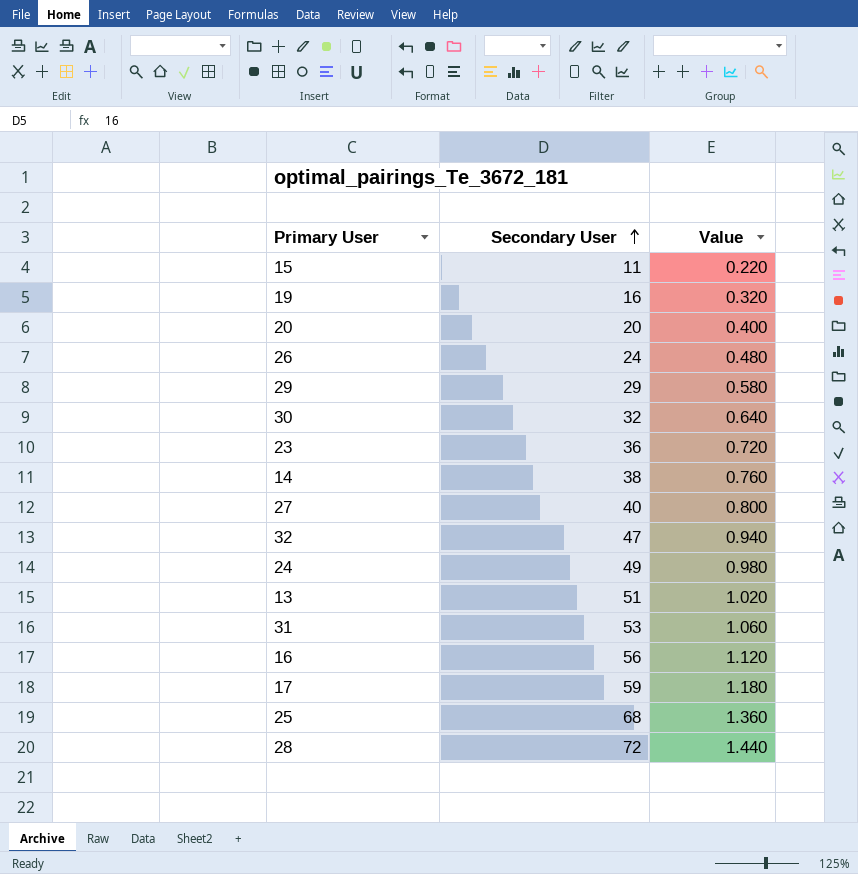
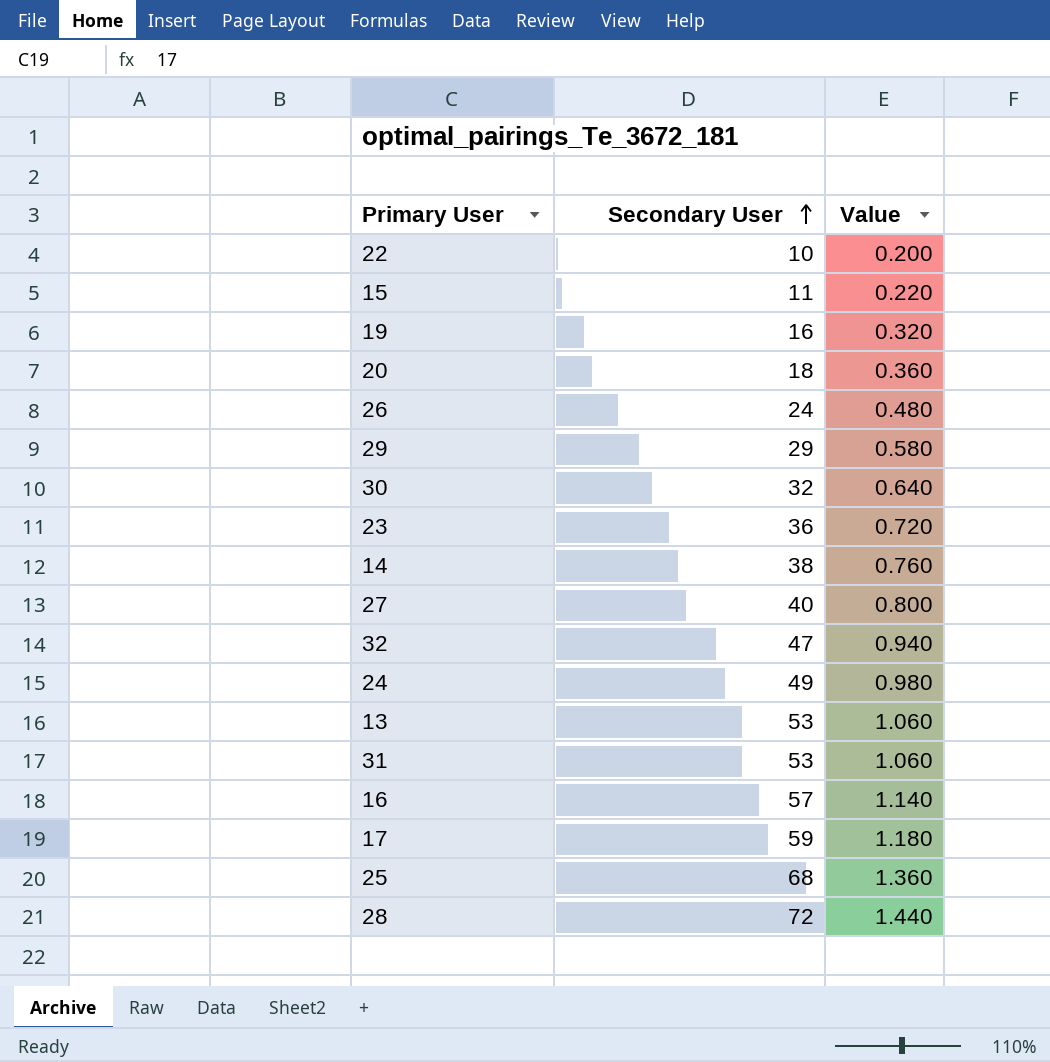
row 22: none -> 10 | 0.200
20 | Secondary User: 20 -> 18
20 | Value: 0.400 -> 0.360
13 | Secondary User: 51 -> 53
13 | Value: 1.020 -> 1.060
16 | Secondary User: 56 -> 57
16 | Value: 1.120 -> 1.140

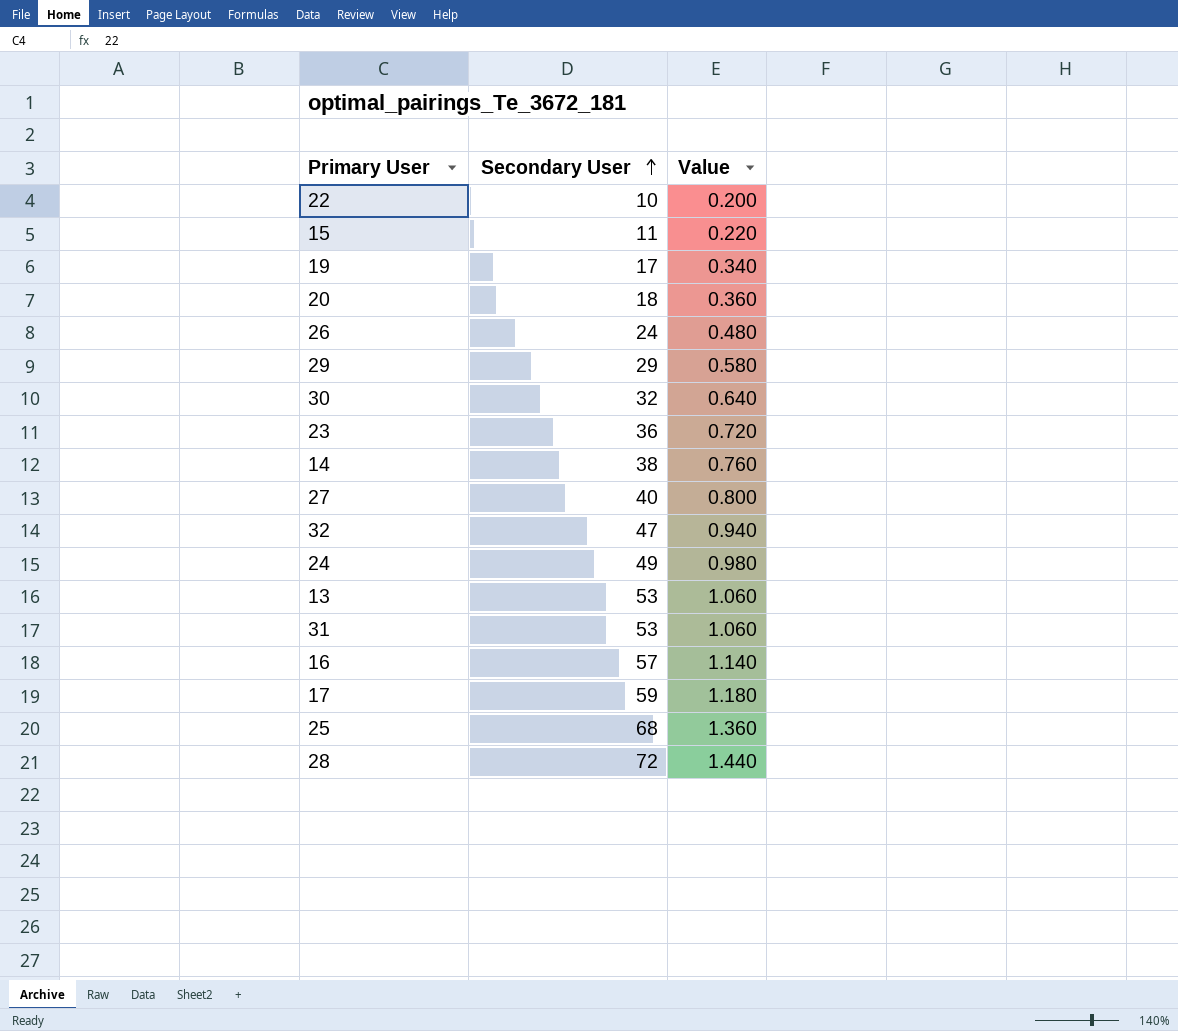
19 | Secondary User: 16 -> 17
19 | Value: 0.320 -> 0.340

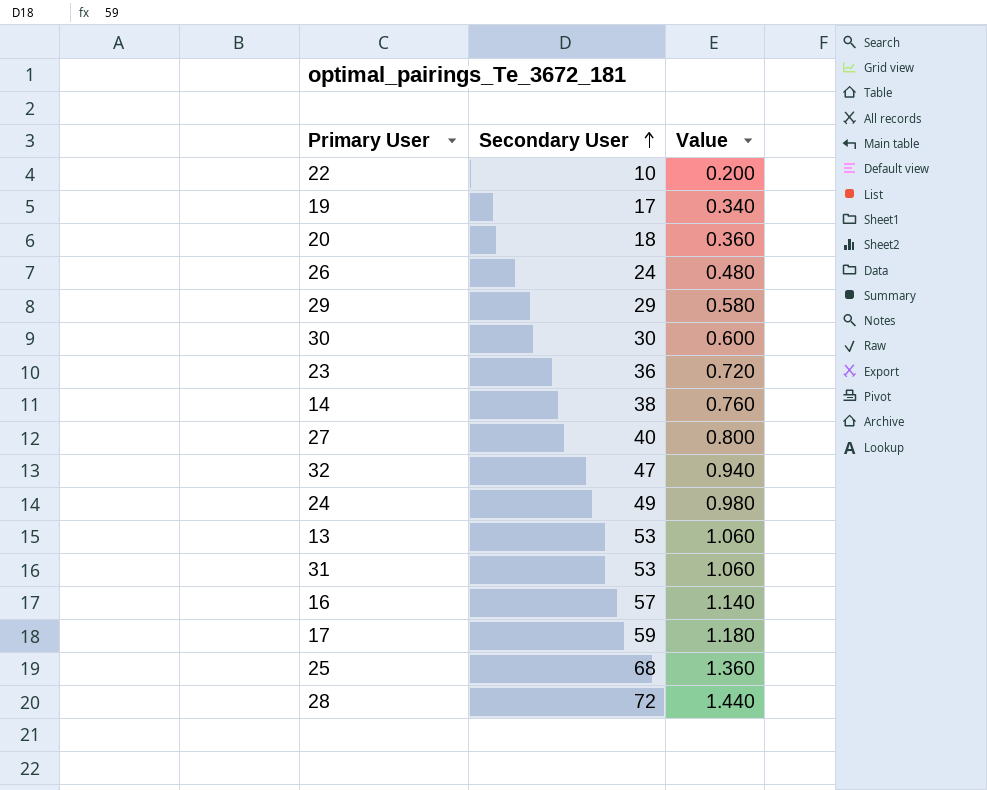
row 15: 11 | 0.220 -> none
30 | Secondary User: 32 -> 30
30 | Value: 0.640 -> 0.600

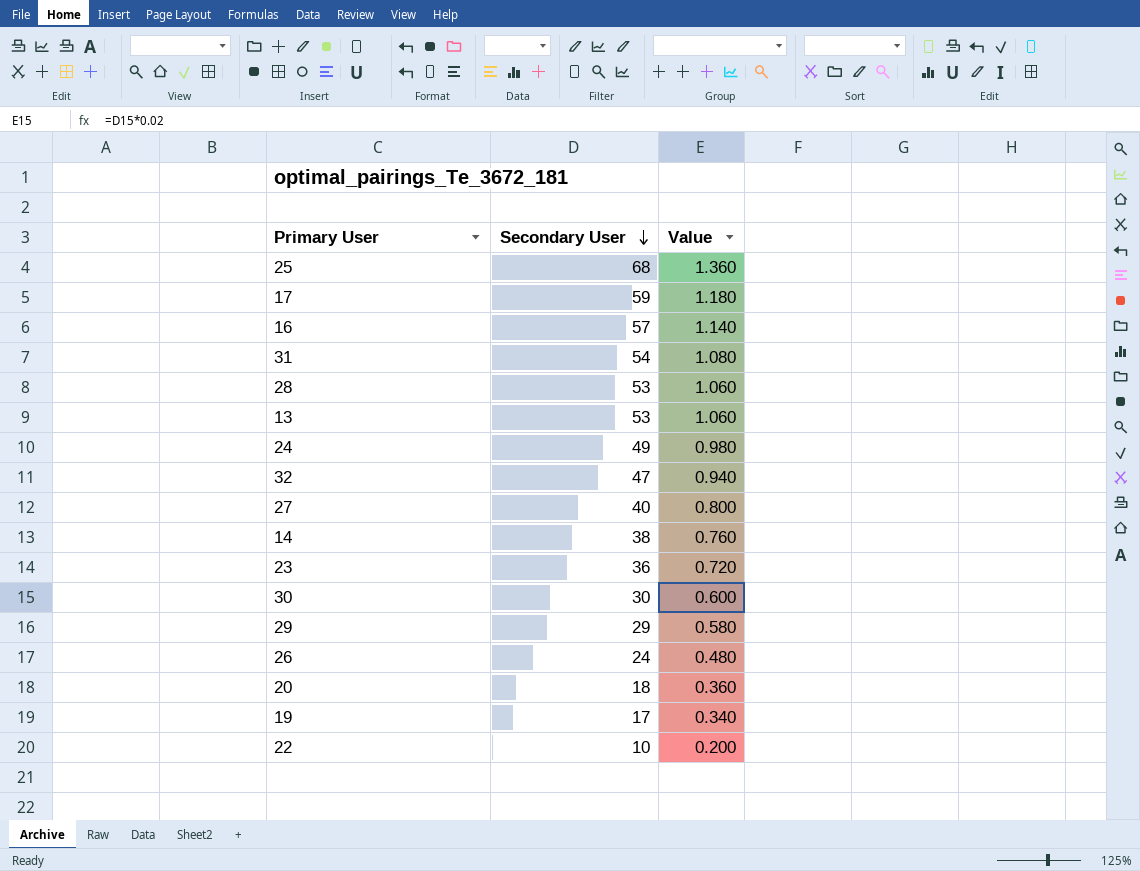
row order: Secondary User ascending -> Secondary User descending
31 | Secondary User: 53 -> 54
31 | Value: 1.060 -> 1.080
28 | Secondary User: 72 -> 53
28 | Value: 1.440 -> 1.060

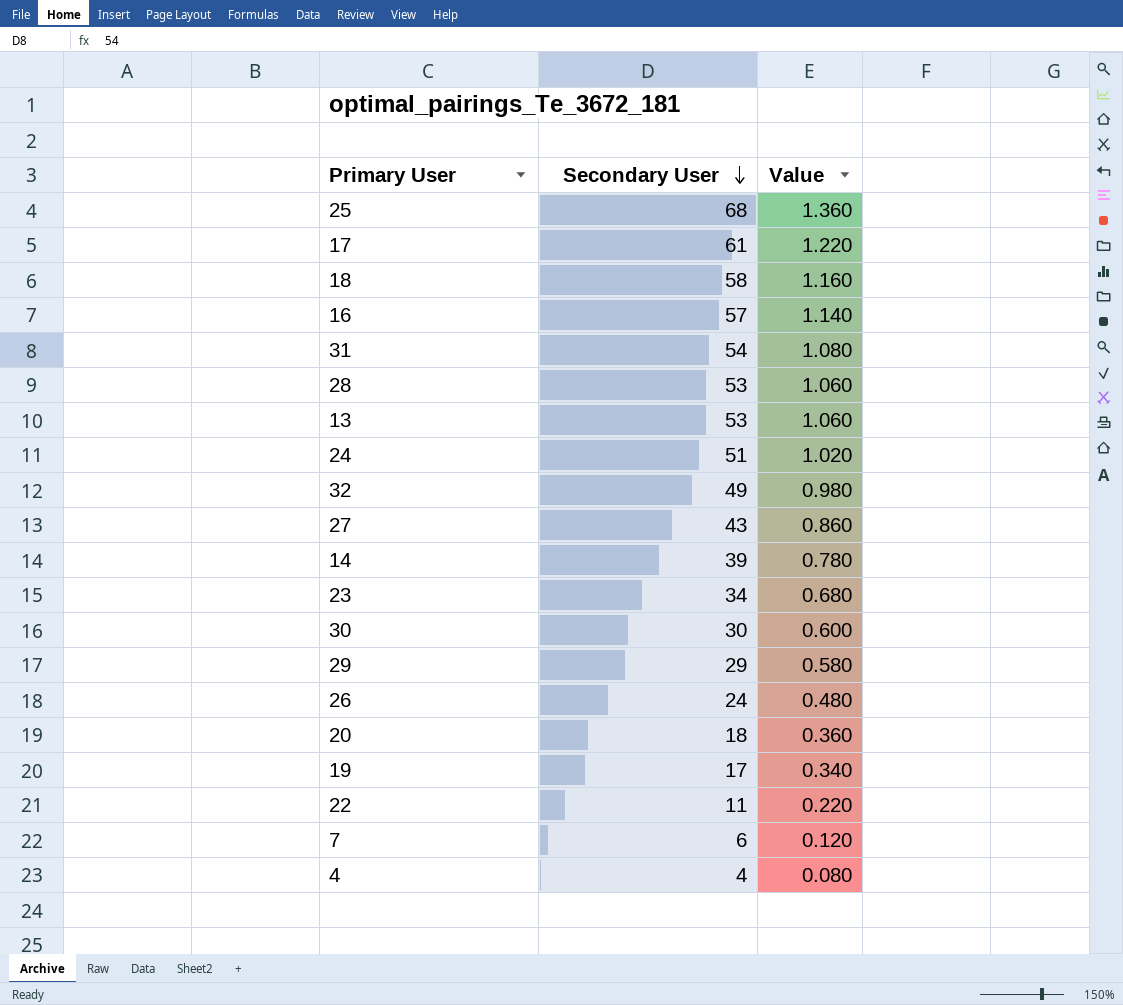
17 | Secondary User: 59 -> 61
17 | Value: 1.180 -> 1.220
row 18: none -> 58 | 1.160
24 | Secondary User: 49 -> 51
24 | Value: 0.980 -> 1.020
32 | Secondary User: 47 -> 49
32 | Value: 0.940 -> 0.980
27 | Secondary User: 40 -> 43
27 | Value: 0.800 -> 0.860
14 | Secondary User: 38 -> 39
14 | Value: 0.760 -> 0.780
23 | Secondary User: 36 -> 34
23 | Value: 0.720 -> 0.680
22 | Secondary User: 10 -> 11
22 | Value: 0.200 -> 0.220
row 7: none -> 6 | 0.120
row 4: none -> 4 | 0.080

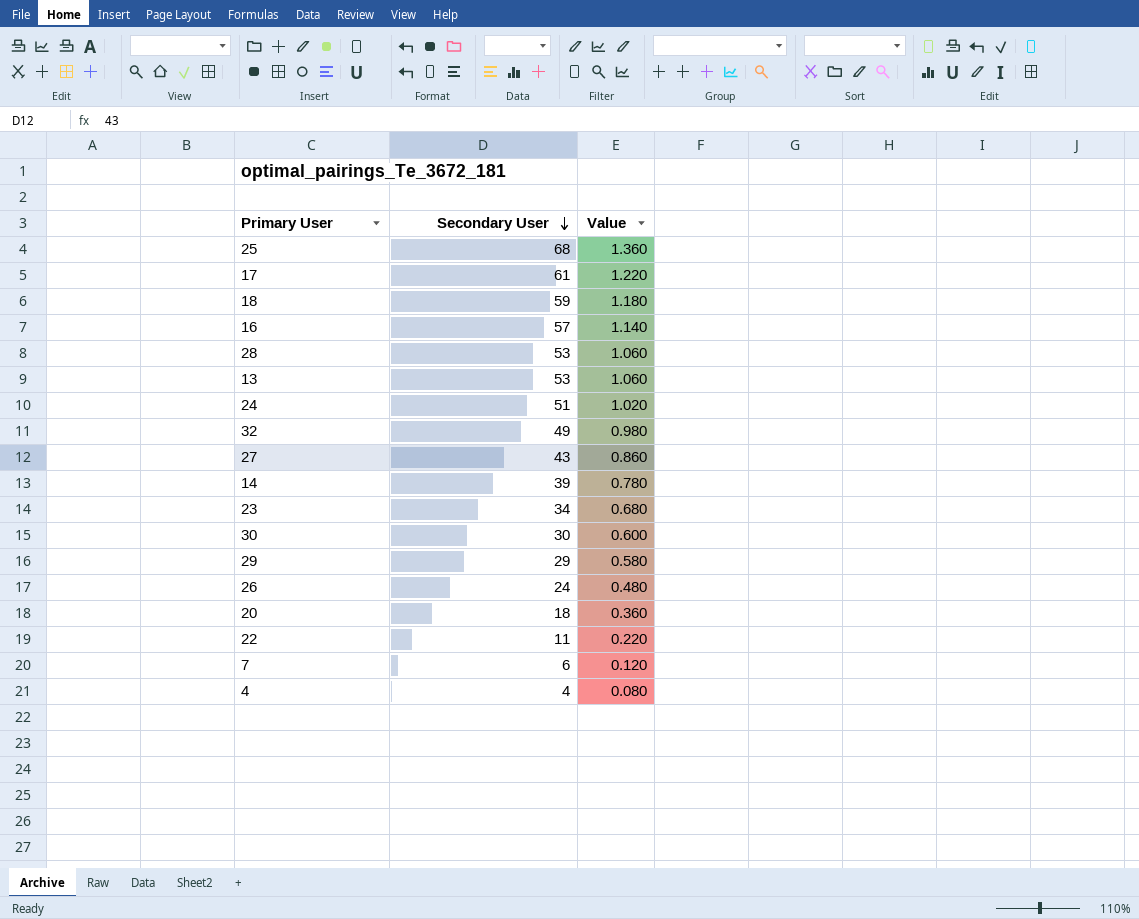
row 31: 54 | 1.080 -> none
row 19: 17 | 0.340 -> none
18 | Secondary User: 58 -> 59
18 | Value: 1.160 -> 1.180

